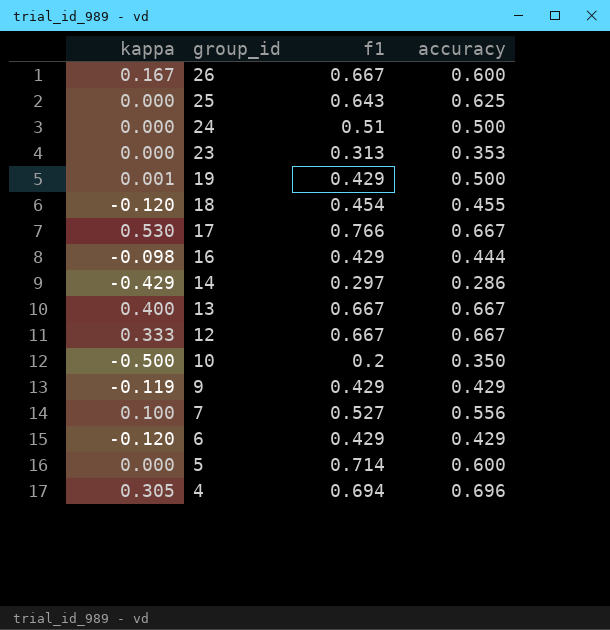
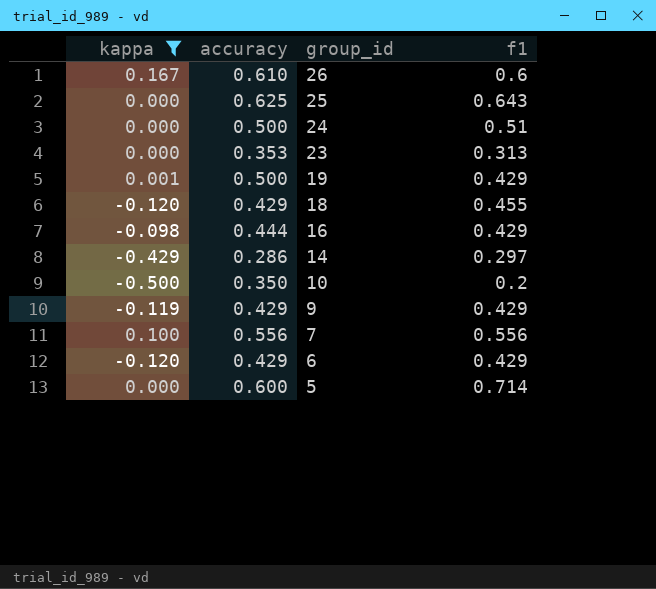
filter: none -> kappa <= 0.167
column accuracy | position: 4 -> 2
26 | accuracy: 0.600 -> 0.610
26 | f1: 0.667 -> 0.6
18 | accuracy: 0.455 -> 0.429
18 | f1: 0.454 -> 0.455
7 | f1: 0.527 -> 0.556

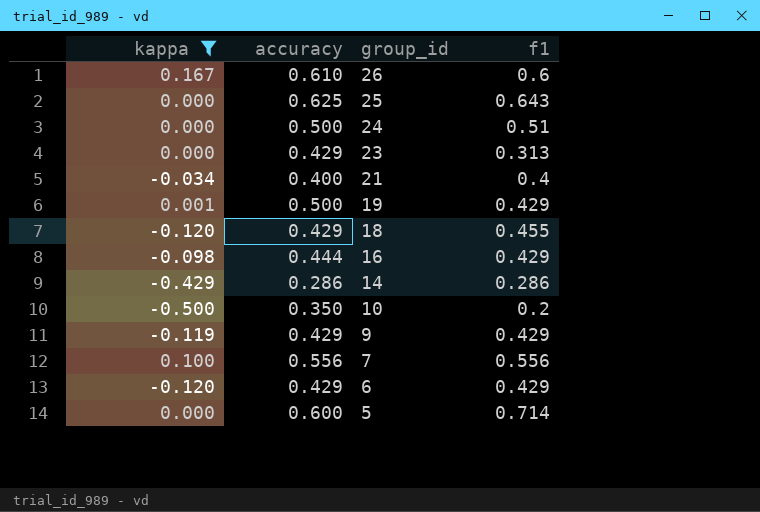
23 | accuracy: 0.353 -> 0.429
row 21: none -> -0.034 | 0.400 | 0.4
14 | f1: 0.297 -> 0.286

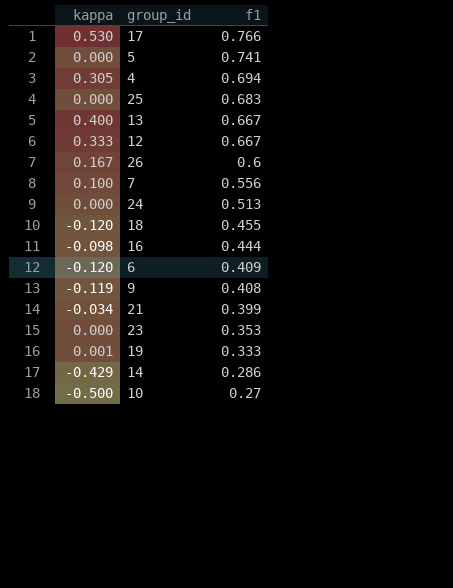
filter: kappa <= 0.167 -> none
row order: group_id descending -> f1 descending
column accuracy | position: 2 -> none
5 | f1: 0.714 -> 0.741
25 | f1: 0.643 -> 0.683
24 | f1: 0.51 -> 0.513
16 | f1: 0.429 -> 0.444
6 | f1: 0.429 -> 0.409
9 | f1: 0.429 -> 0.408
21 | f1: 0.4 -> 0.399
23 | f1: 0.313 -> 0.353
19 | f1: 0.429 -> 0.333
10 | f1: 0.2 -> 0.27

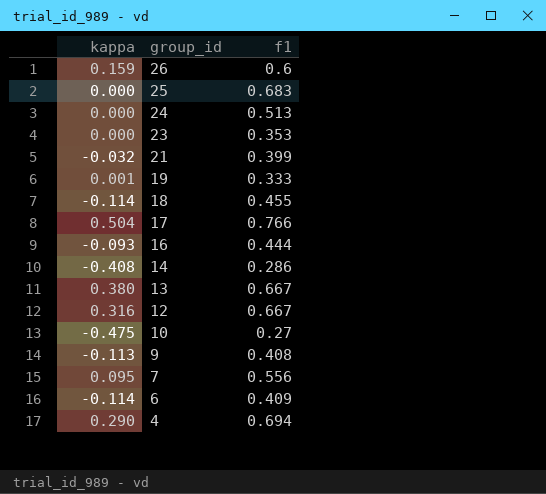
row order: f1 descending -> group_id descending
row 5: 0.000 | 0.741 -> none
26 | kappa: 0.167 -> 0.159
21 | kappa: -0.034 -> -0.032
18 | kappa: -0.120 -> -0.114
17 | kappa: 0.530 -> 0.504
16 | kappa: -0.098 -> -0.093
14 | kappa: -0.429 -> -0.408
13 | kappa: 0.400 -> 0.380
12 | kappa: 0.333 -> 0.316
10 | kappa: -0.500 -> -0.475
9 | kappa: -0.119 -> -0.113
7 | kappa: 0.100 -> 0.095
6 | kappa: -0.120 -> -0.114
4 | kappa: 0.305 -> 0.290

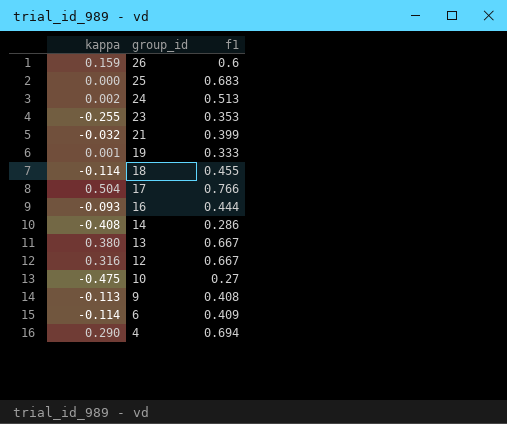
row 7: 0.095 | 0.556 -> none
24 | kappa: 0.000 -> 0.002
23 | kappa: 0.000 -> -0.255

